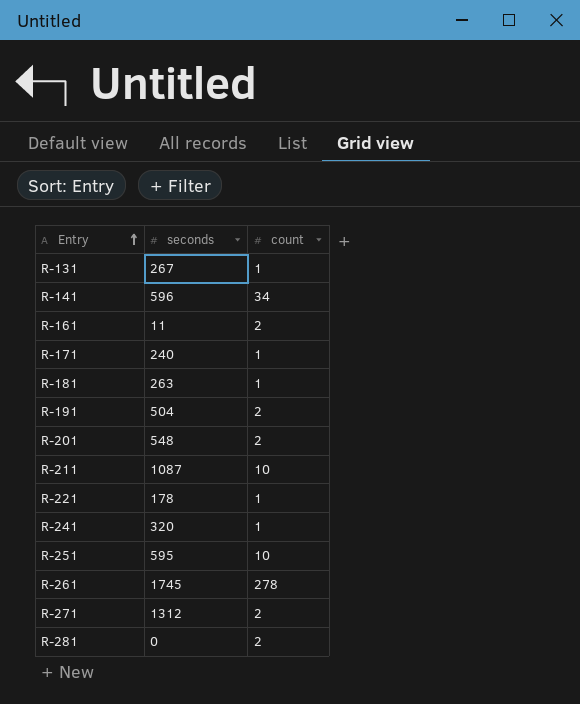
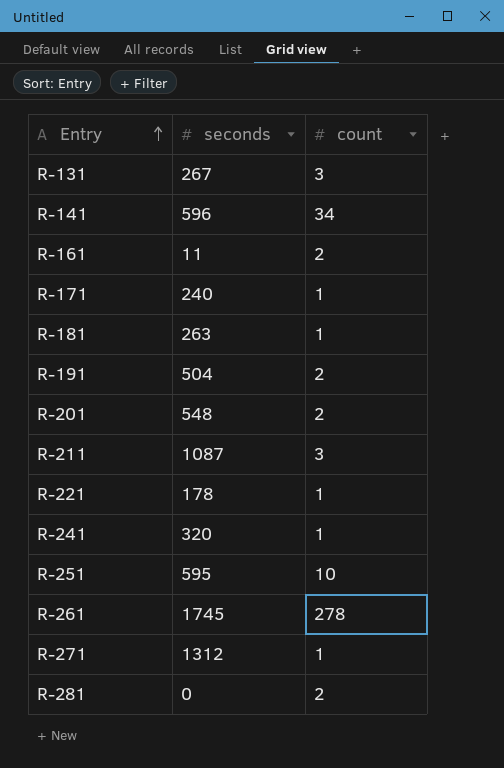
R-131 | count: 1 -> 3
R-211 | count: 10 -> 3
R-271 | count: 2 -> 1

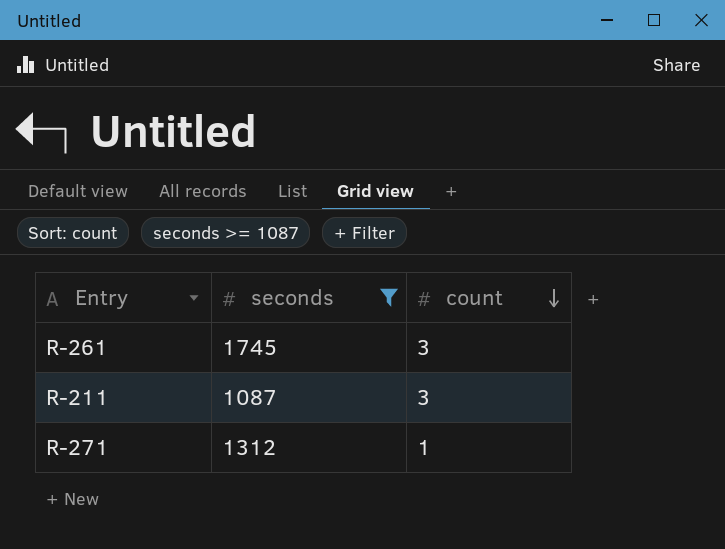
filter: none -> seconds >= 1087
row order: Entry ascending -> count descending
R-261 | count: 278 -> 3

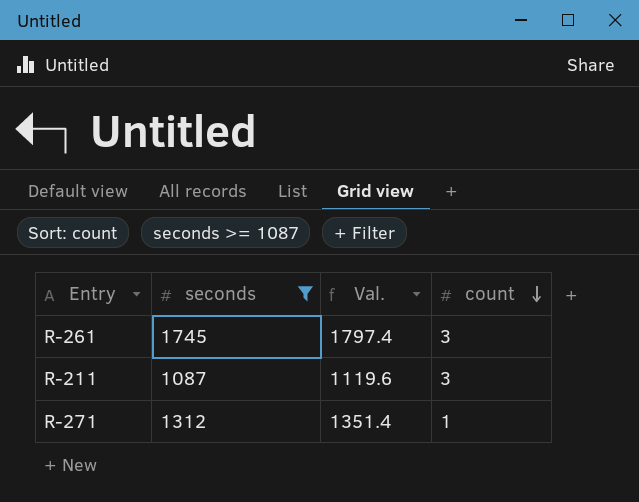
column Val. | formula: none -> [seconds] * 1.03

